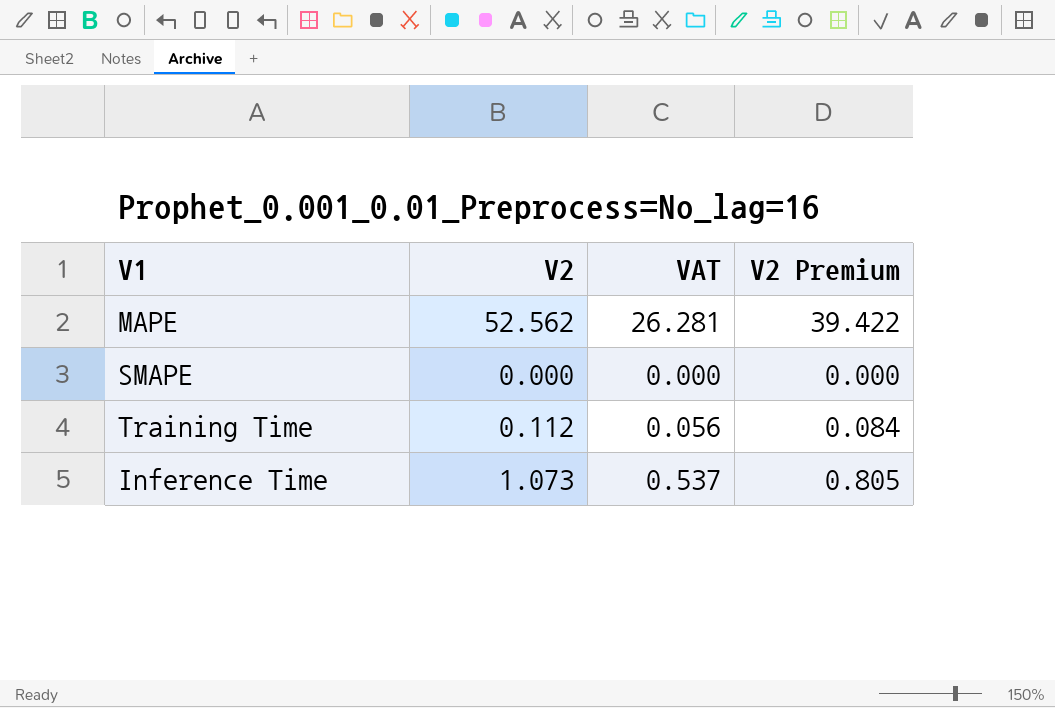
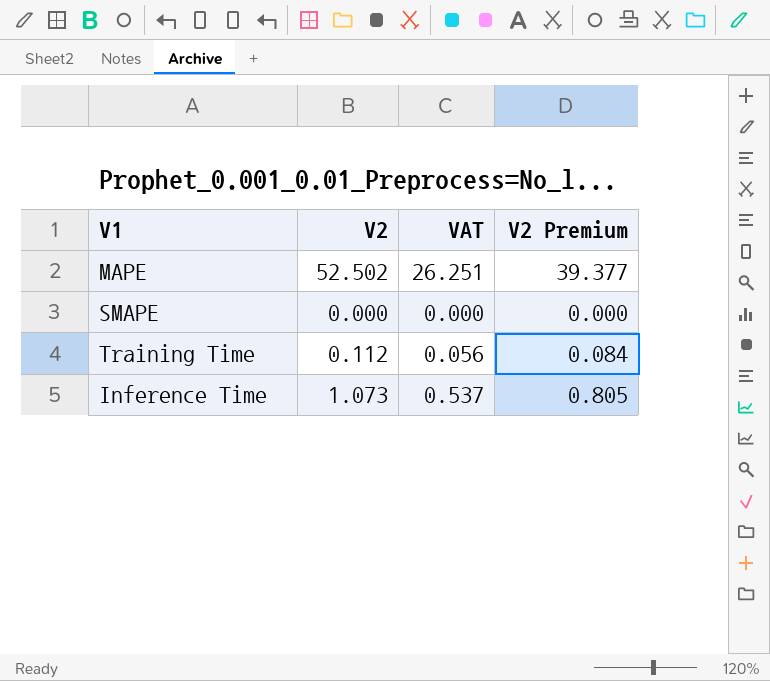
MAPE | V2: 52.562 -> 52.502
MAPE | VAT: 26.281 -> 26.251
MAPE | V2 Premium: 39.422 -> 39.377

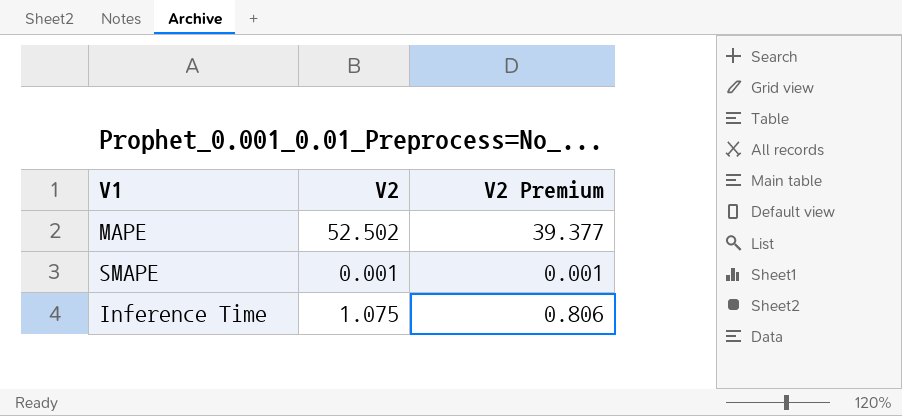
column VAT | formula: [V2] * 0.5 -> none
row Training Time: 0.112 | 0.056 | 0.084 -> none
SMAPE | V2: 0.000 -> 0.001
SMAPE | V2 Premium: 0.000 -> 0.001
Inference Time | V2: 1.073 -> 1.075
Inference Time | V2 Premium: 0.805 -> 0.806

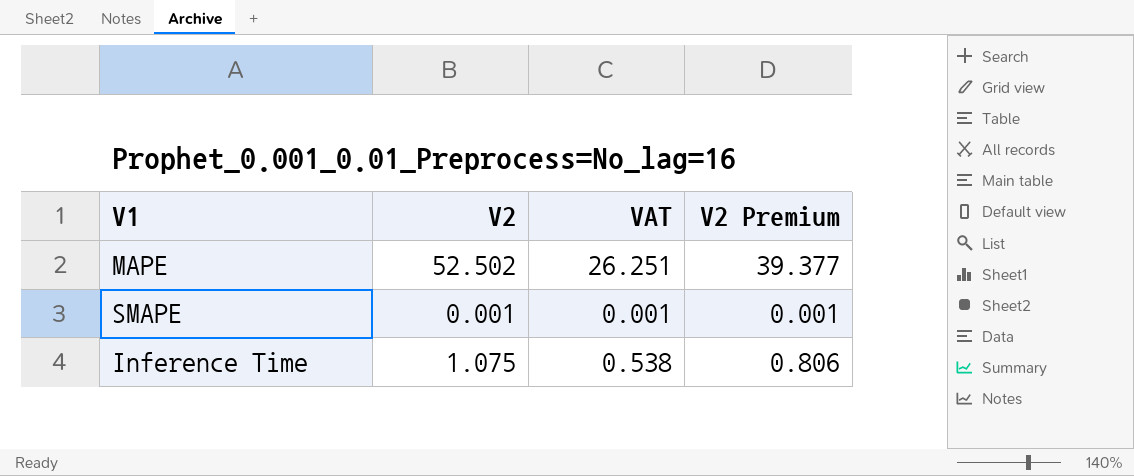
column VAT | formula: none -> [V2] * 0.5

